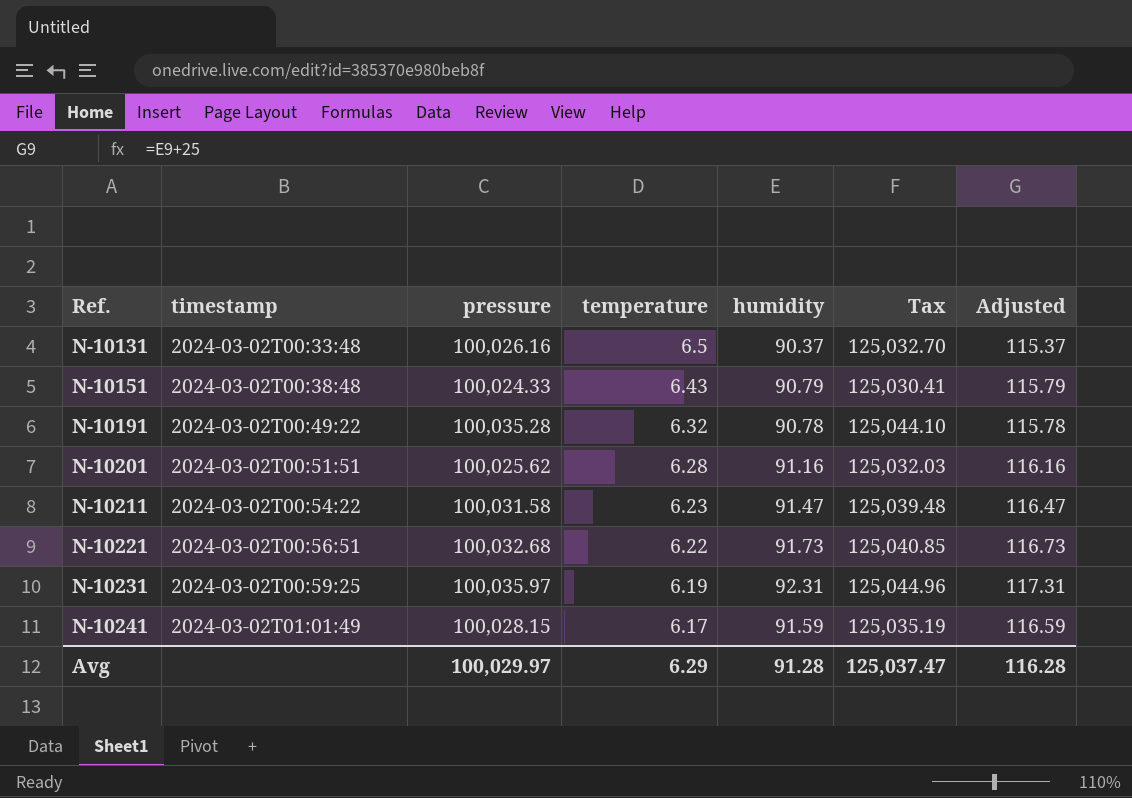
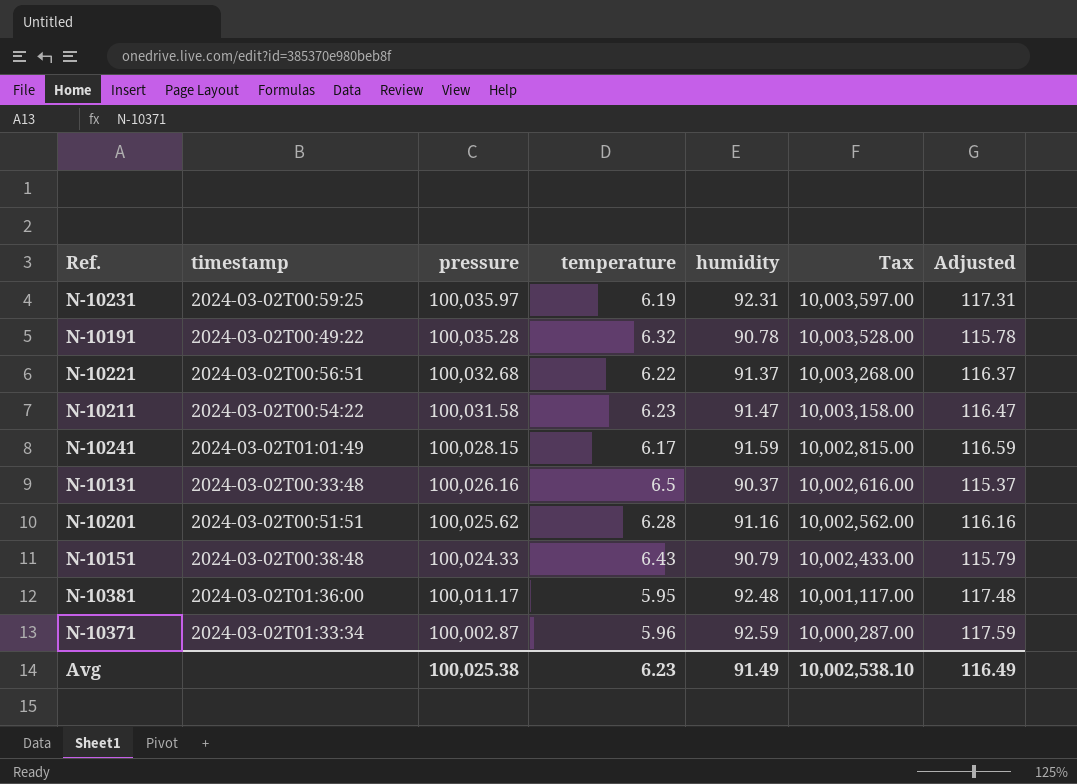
row order: Ref. ascending -> pressure descending
column Tax | formula: [pressure] * 1.25 -> [pressure] * 100
N-10221 | humidity: 91.73 -> 91.37
N-10221 | Adjusted: 116.73 -> 116.37
row N-10381: none -> 2024-03-02T01:36:00 | 100,011.17 | 5.95 | 92.48 | 10,001,117.00 | 117.48
row N-10371: none -> 2024-03-02T01:33:34 | 100,002.87 | 5.96 | 92.59 | 10,000,287.00 | 117.59
Avg | pressure: 100,029.97 -> 100,025.38
Avg | temperature: 6.29 -> 6.23
Avg | humidity: 91.28 -> 91.49
Avg | Tax: 125,037.47 -> 10,002,538.10
Avg | Adjusted: 116.28 -> 116.49

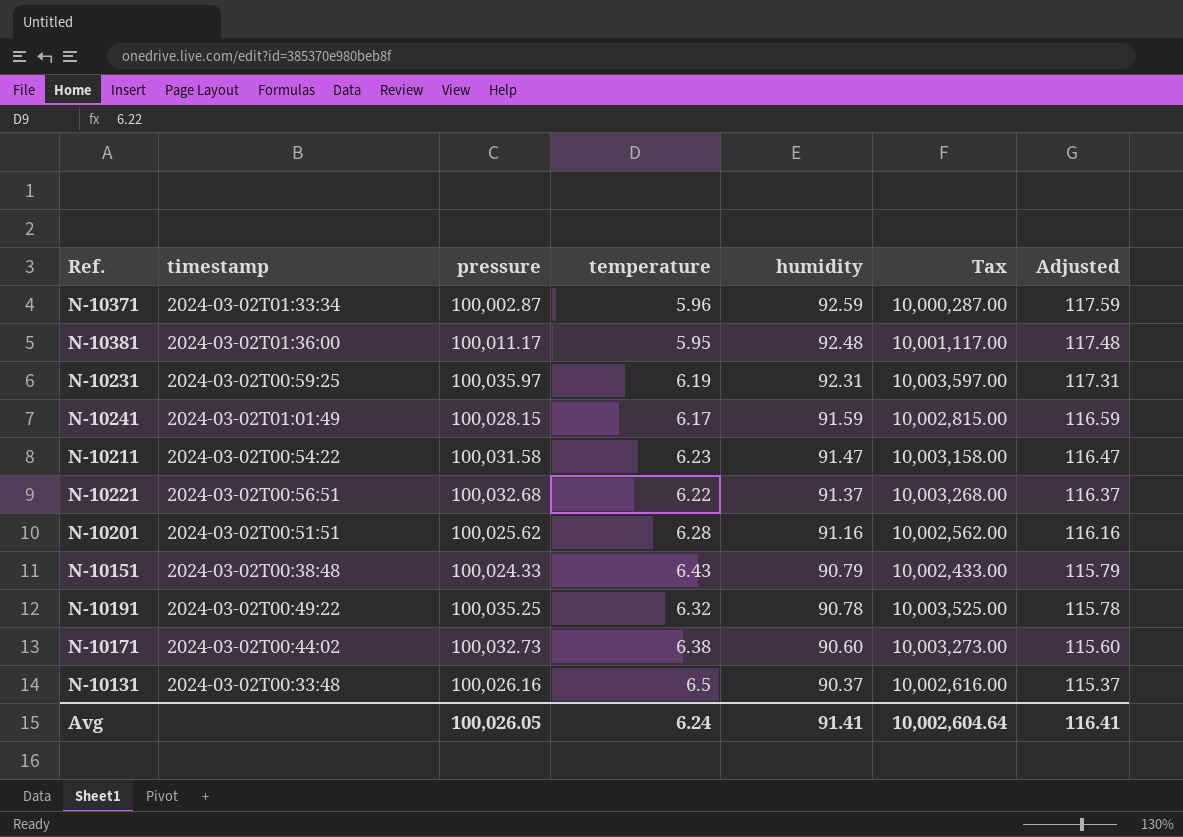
row order: pressure descending -> humidity descending
N-10191 | pressure: 100,035.28 -> 100,035.25
N-10191 | Tax: 10,003,528.00 -> 10,003,525.00
row N-10171: none -> 2024-03-02T00:44:02 | 100,032.73 | 6.38 | 90.60 | 10,003,273.00 | 115.60
Avg | pressure: 100,025.38 -> 100,026.05
Avg | temperature: 6.23 -> 6.24
Avg | humidity: 91.49 -> 91.41
Avg | Tax: 10,002,538.10 -> 10,002,604.64
Avg | Adjusted: 116.49 -> 116.41

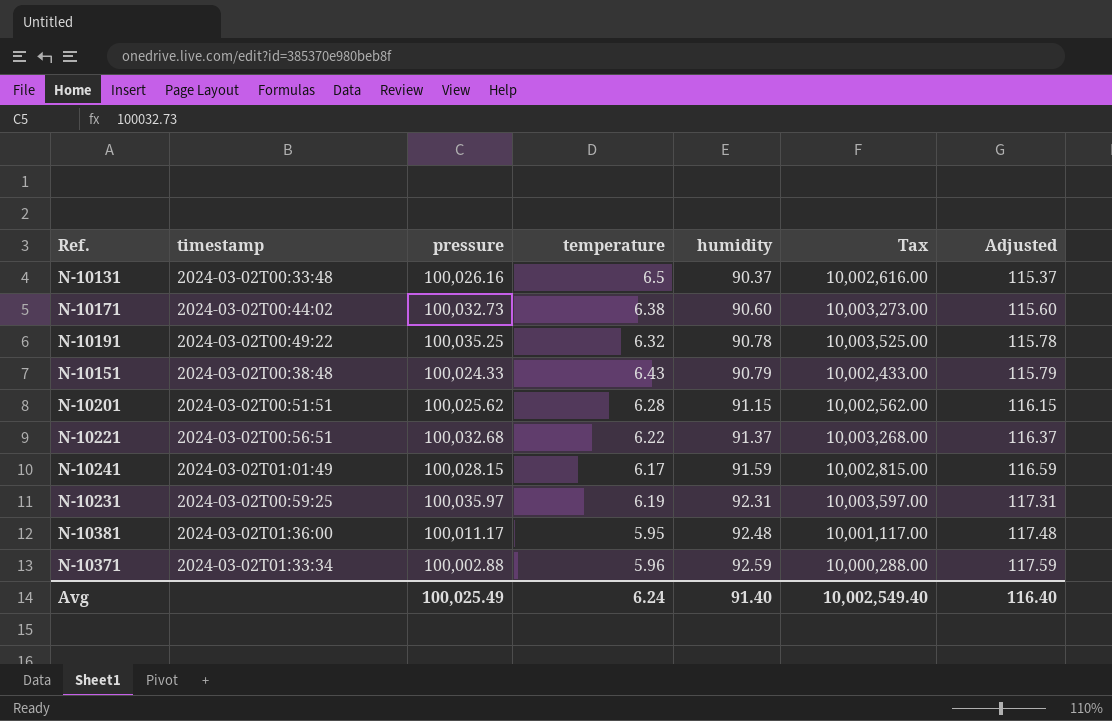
row order: humidity descending -> humidity ascending
row N-10211: 2024-03-02T00:54:22 | 100,031.58 | 6.23 | 91.47 | 10,003,158.00 | 116.47 -> none
N-10201 | humidity: 91.16 -> 91.15
N-10201 | Adjusted: 116.16 -> 116.15
N-10371 | pressure: 100,002.87 -> 100,002.88
N-10371 | Tax: 10,000,287.00 -> 10,000,288.00
Avg | pressure: 100,026.05 -> 100,025.49
Avg | humidity: 91.41 -> 91.40
Avg | Tax: 10,002,604.64 -> 10,002,549.40
Avg | Adjusted: 116.41 -> 116.40

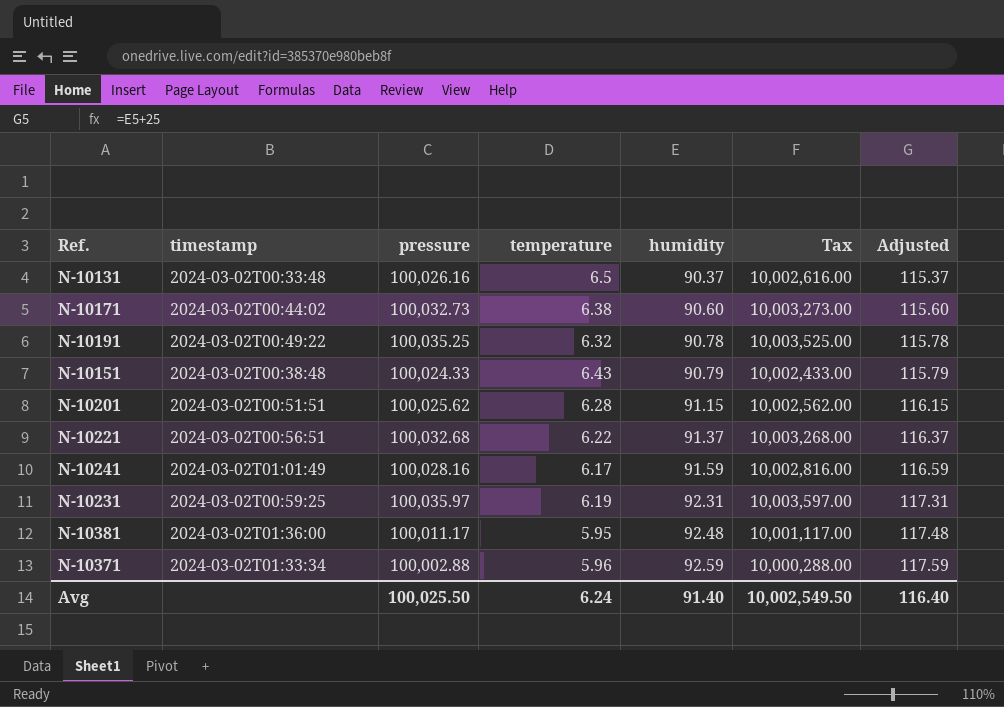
N-10241 | pressure: 100,028.15 -> 100,028.16
N-10241 | Tax: 10,002,815.00 -> 10,002,816.00
Avg | pressure: 100,025.49 -> 100,025.50
Avg | Tax: 10,002,549.40 -> 10,002,549.50

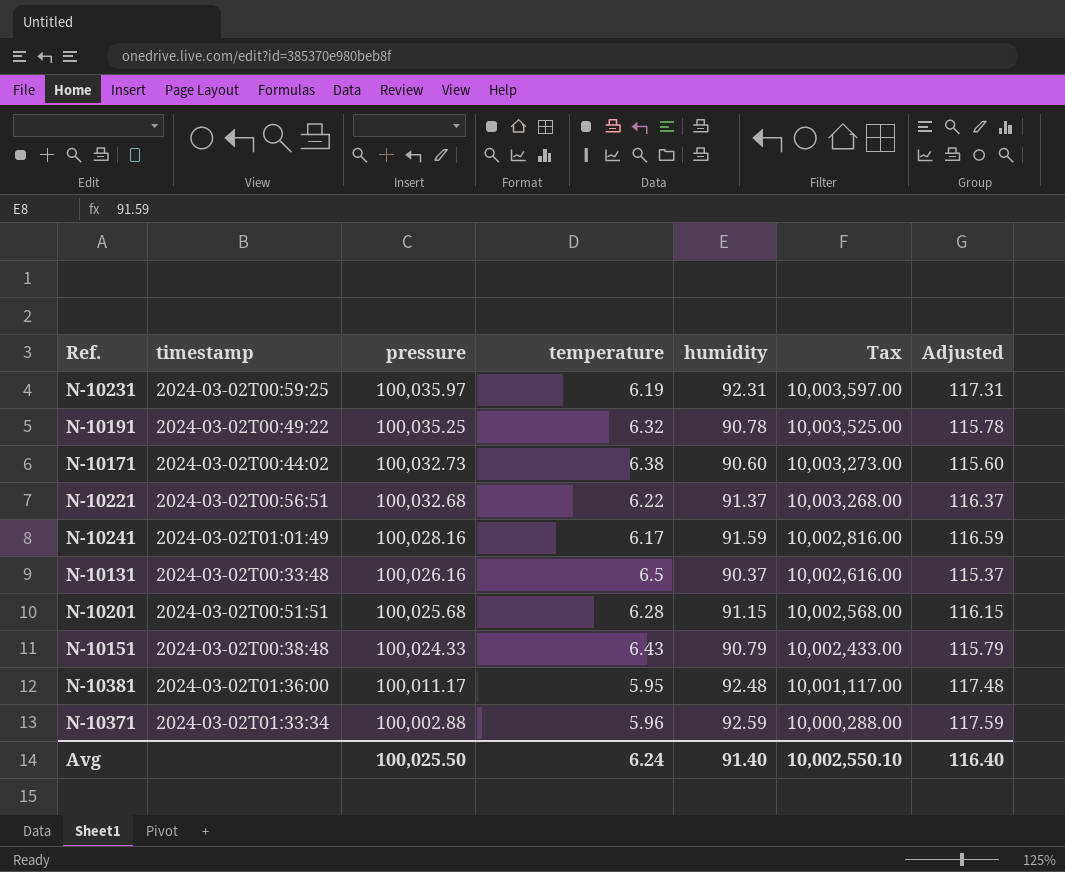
row order: humidity ascending -> pressure descending
N-10201 | pressure: 100,025.62 -> 100,025.68
N-10201 | Tax: 10,002,562.00 -> 10,002,568.00
Avg | Tax: 10,002,549.50 -> 10,002,550.10

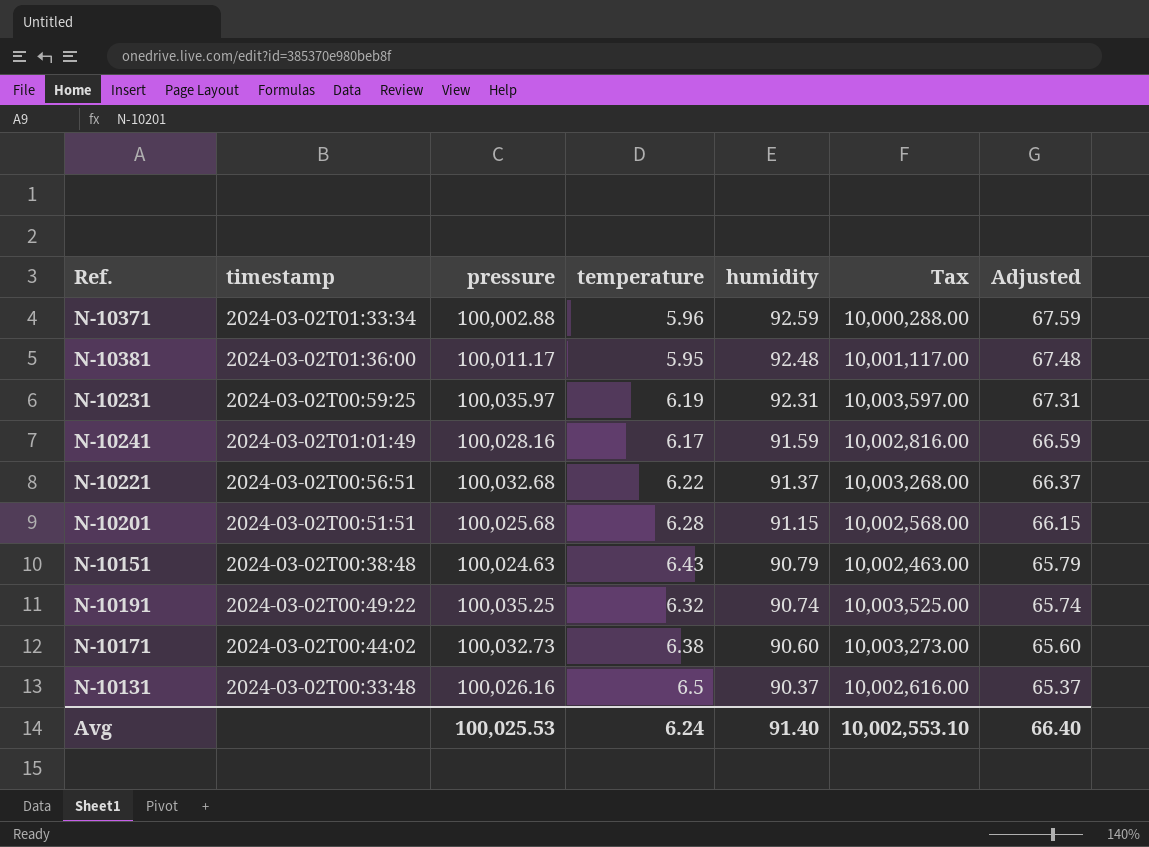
row order: pressure descending -> humidity descending
column Adjusted | formula: [humidity] + 25 -> [humidity] - 25
N-10151 | pressure: 100,024.33 -> 100,024.63
N-10151 | Tax: 10,002,433.00 -> 10,002,463.00
N-10191 | humidity: 90.78 -> 90.74
Avg | pressure: 100,025.50 -> 100,025.53
Avg | Tax: 10,002,550.10 -> 10,002,553.10
Avg | Adjusted: 116.40 -> 66.40

